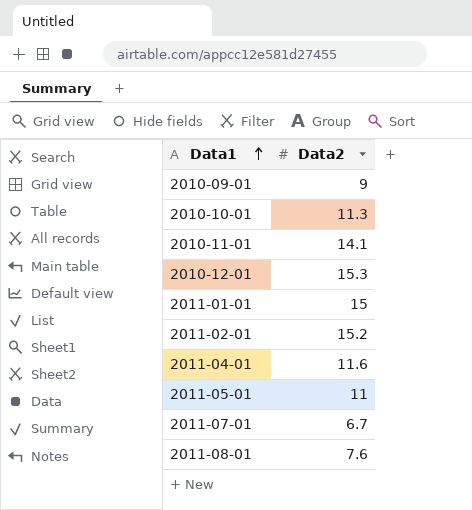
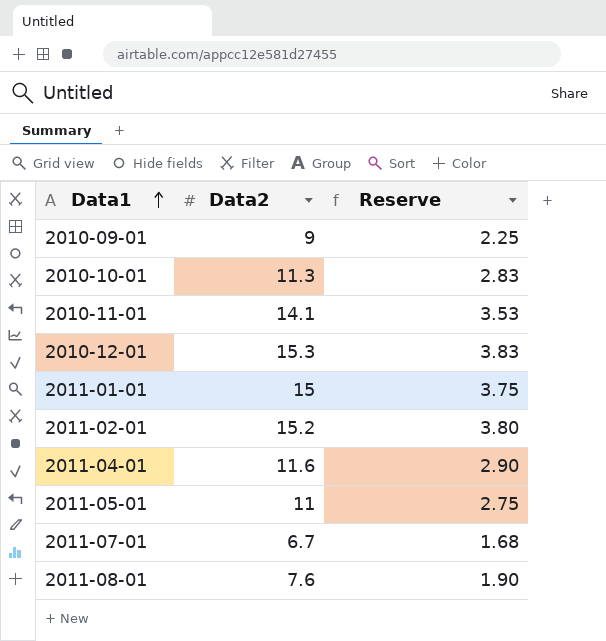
column Reserve | formula: none -> [Data2] * 0.25

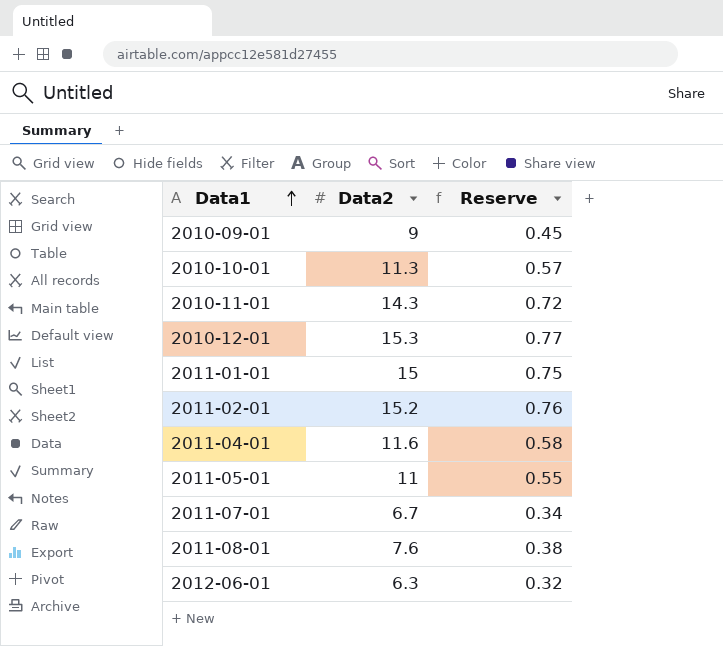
column Reserve | formula: [Data2] * 0.25 -> [Data2] * 0.05
2010-11-01 | Data2: 14.1 -> 14.3
row 2012-06-01: none -> 6.3 | 0.32

